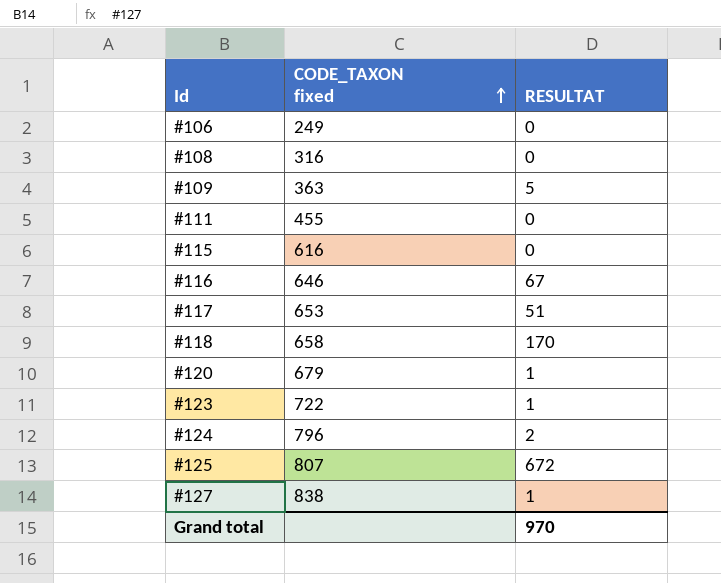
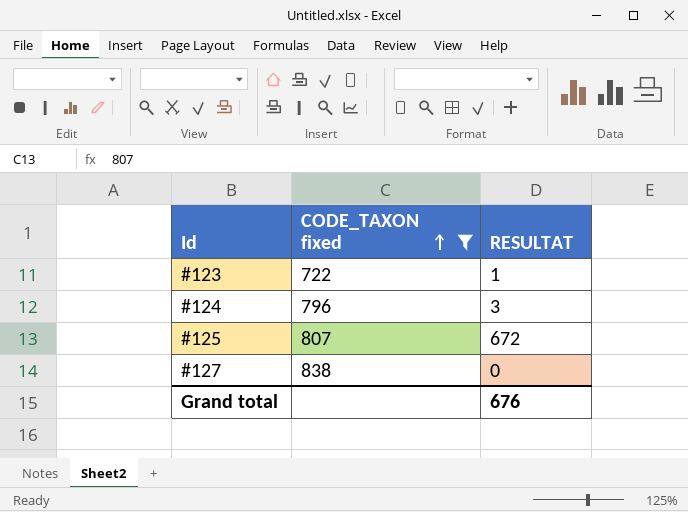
filter: none -> CODE_TAXON fixed >= 722
#124 | RESULTAT: 2 -> 3
#127 | RESULTAT: 1 -> 0
Grand total | RESULTAT: 970 -> 676

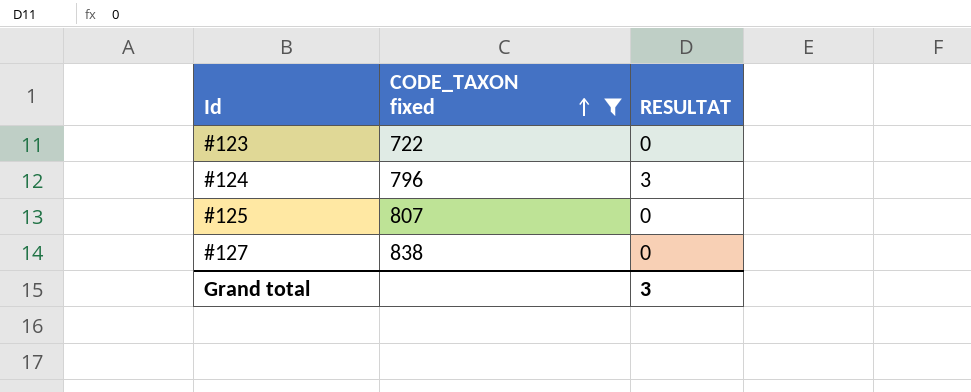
#123 | RESULTAT: 1 -> 0
#125 | RESULTAT: 672 -> 0
Grand total | RESULTAT: 676 -> 3

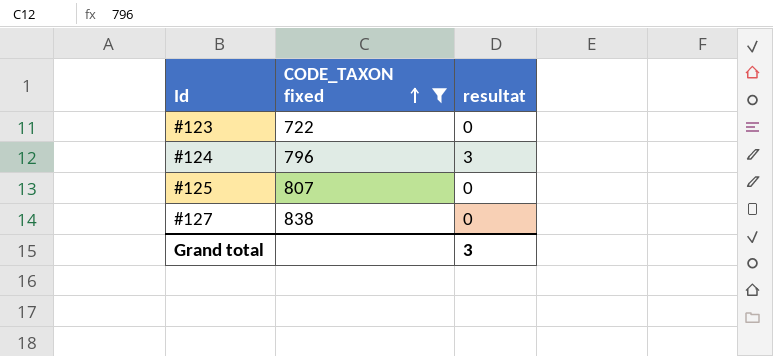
column name: RESULTAT -> resultat

